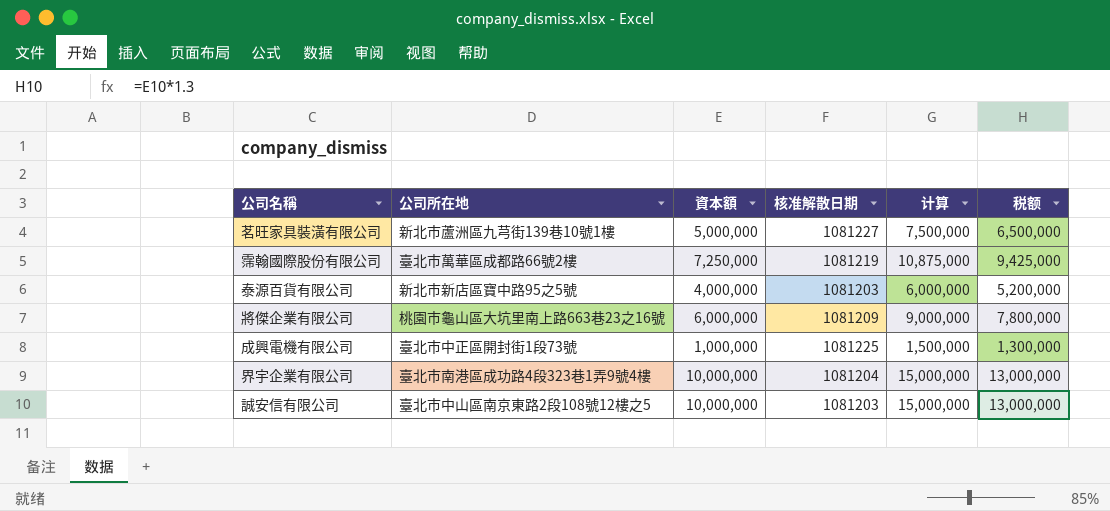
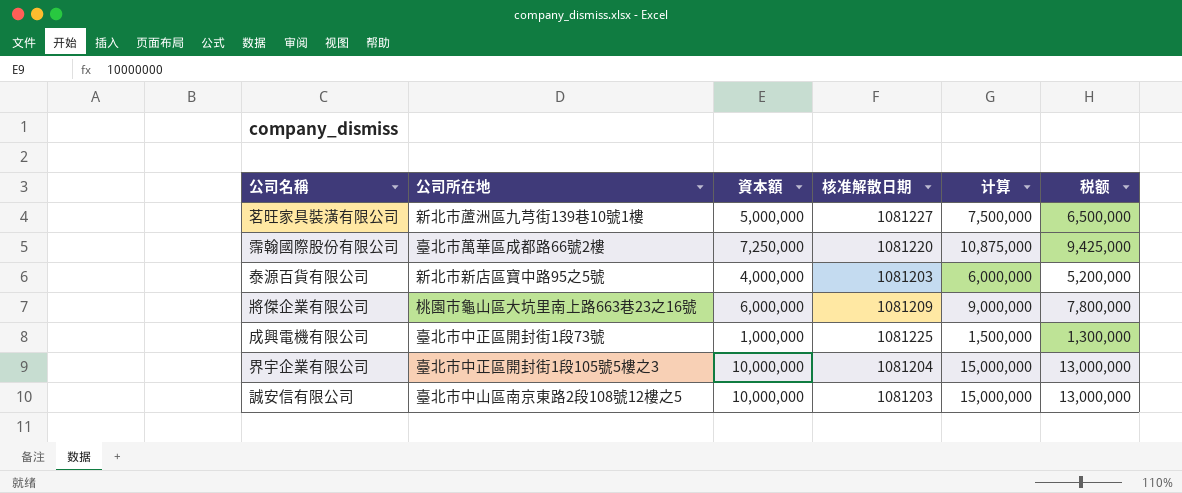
霈翰國際股份有限公司 | 核准解散日期: 1081219 -> 1081220
界宇企業有限公司 | 公司所在地: 臺北市南港區成功路4段323巷1弄9號4樓 -> 臺北市中正區開封街1段105號5樓之3

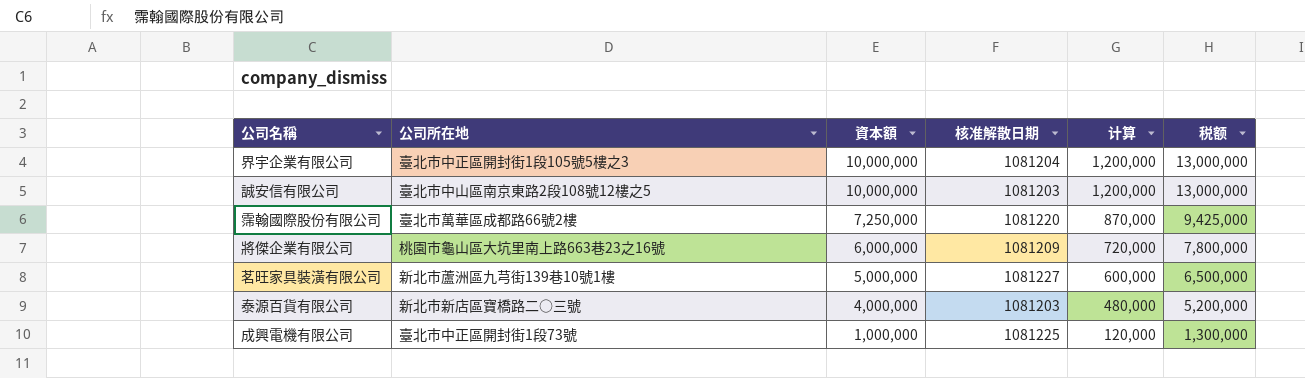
row order: none -> 資本額 descending
column 计算 | formula: [資本額] * 1.5 -> [資本額] * 0.12
泰源百貨有限公司 | 公司所在地: 新北市新店區寶中路95之5號 -> 新北市新店區寶橋路二○三號

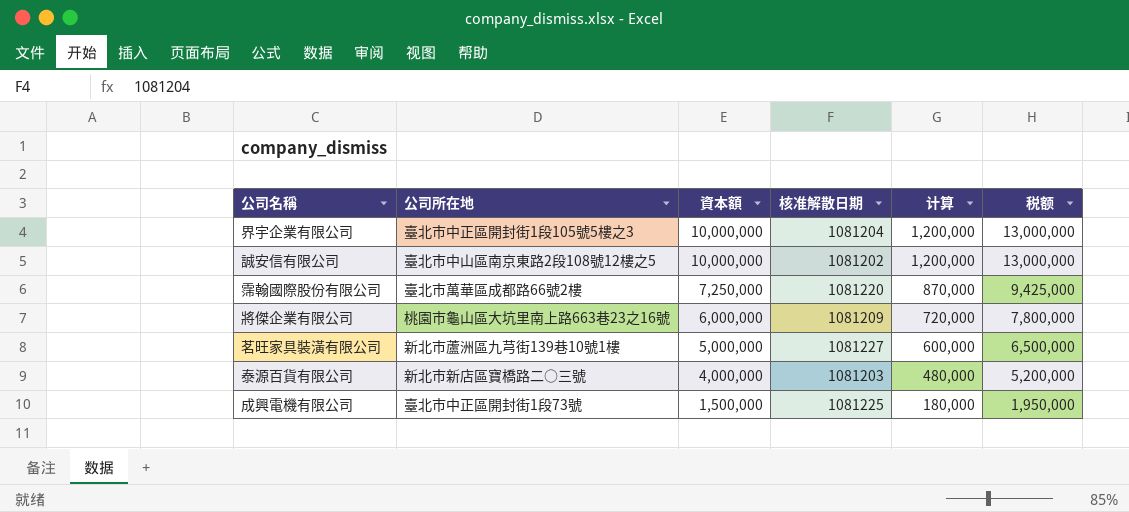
誠安信有限公司 | 核准解散日期: 1081203 -> 1081202
成興電機有限公司 | 資本額: 1,000,000 -> 1,500,000
成興電機有限公司 | 计算: 120,000 -> 180,000
成興電機有限公司 | 税额: 1,300,000 -> 1,950,000

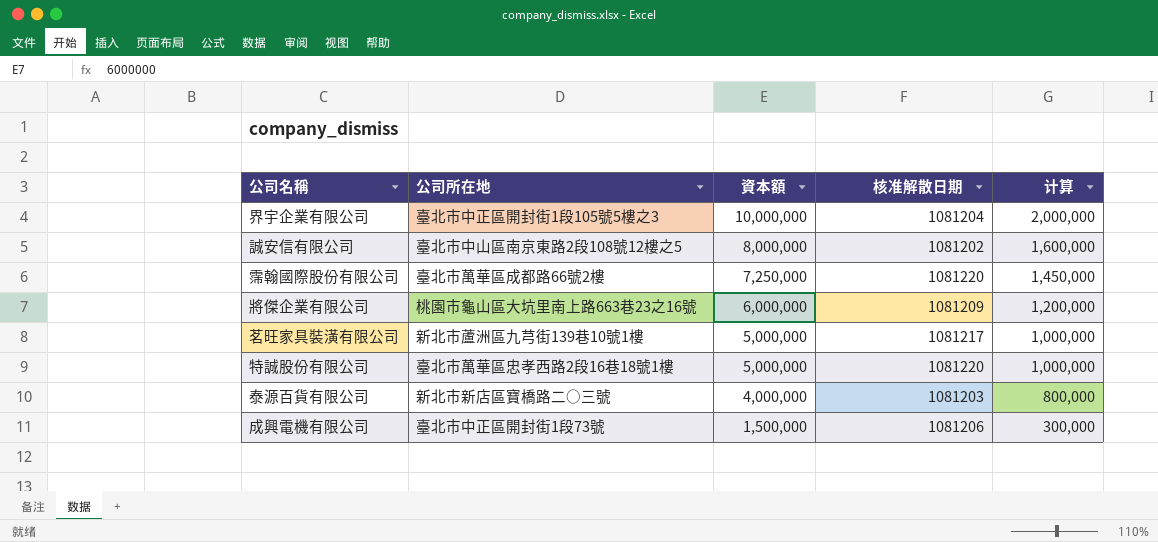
column 税额 | formula: [資本額] * 1.3 -> none
column 计算 | formula: [資本額] * 0.12 -> [資本額] * 0.2
誠安信有限公司 | 資本額: 10,000,000 -> 8,000,000
茗旺家具裝潢有限公司 | 核准解散日期: 1081227 -> 1081217
row 特誠股份有限公司: none -> 臺北市萬華區忠孝西路2段16巷18號1樓 | 5,000,000 | 1081220 | 1,000,000
成興電機有限公司 | 核准解散日期: 1081225 -> 1081206

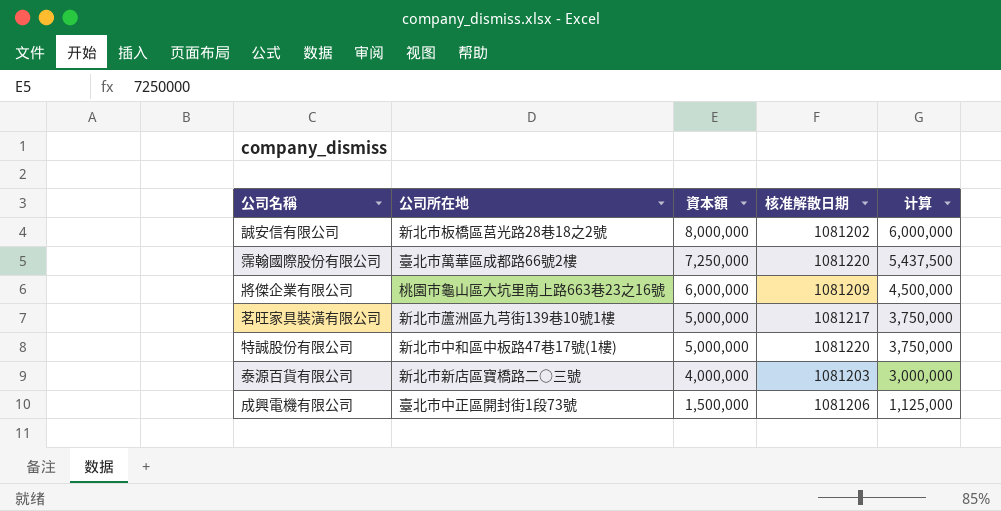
column 计算 | formula: [資本額] * 0.2 -> [資本額] * 0.75
row 界宇企業有限公司: 臺北市中正區開封街1段105號5樓之3 | 10,000,000 | 1081204 | 2,000,000 -> none
誠安信有限公司 | 公司所在地: 臺北市中山區南京東路2段108號12樓之5 -> 新北市板橋區莒光路28巷18之2號
特誠股份有限公司 | 公司所在地: 臺北市萬華區忠孝西路2段16巷18號1樓 -> 新北市中和區中板路47巷17號(1樓)

